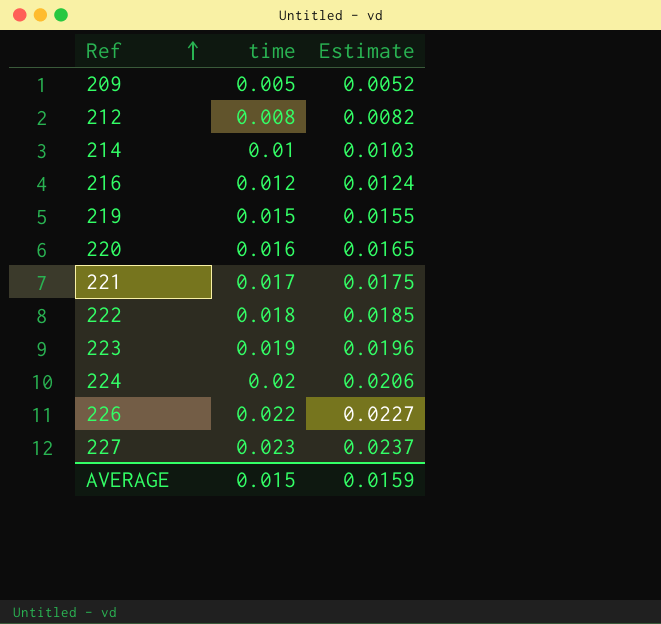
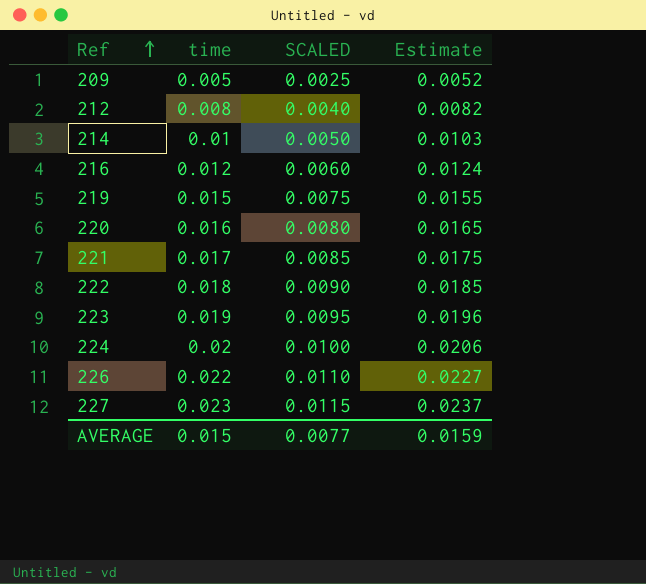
column SCALED | formula: none -> [time] * 0.5

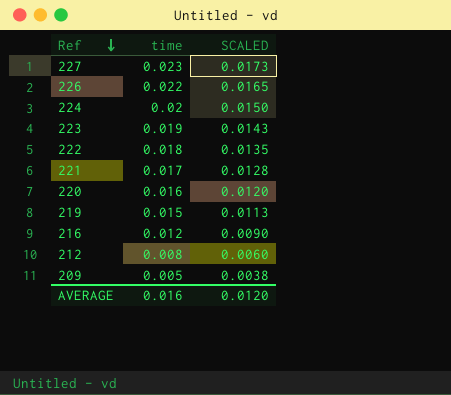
row order: Ref ascending -> Ref descending
column Estimate | formula: [time] * 1.03 -> none
column SCALED | formula: [time] * 0.5 -> [time] * 0.75
row 214: 0.01 | 0.0050 | 0.0103 -> none
AVERAGE | time: 0.015 -> 0.016
AVERAGE | SCALED: 0.0077 -> 0.0120

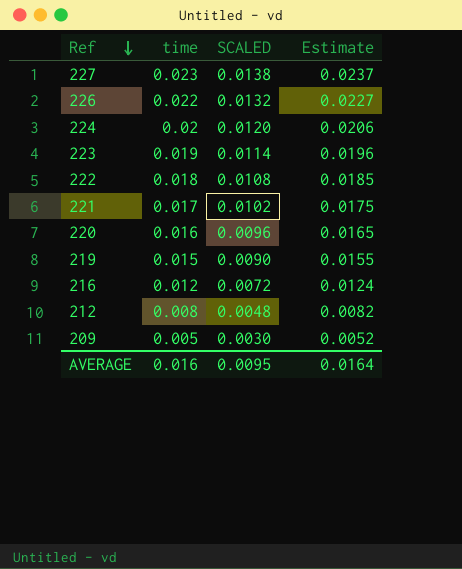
column SCALED | formula: [time] * 0.75 -> [time] * 0.6
column Estimate | formula: none -> [time] * 1.03
AVERAGE | SCALED: 0.0120 -> 0.0095

